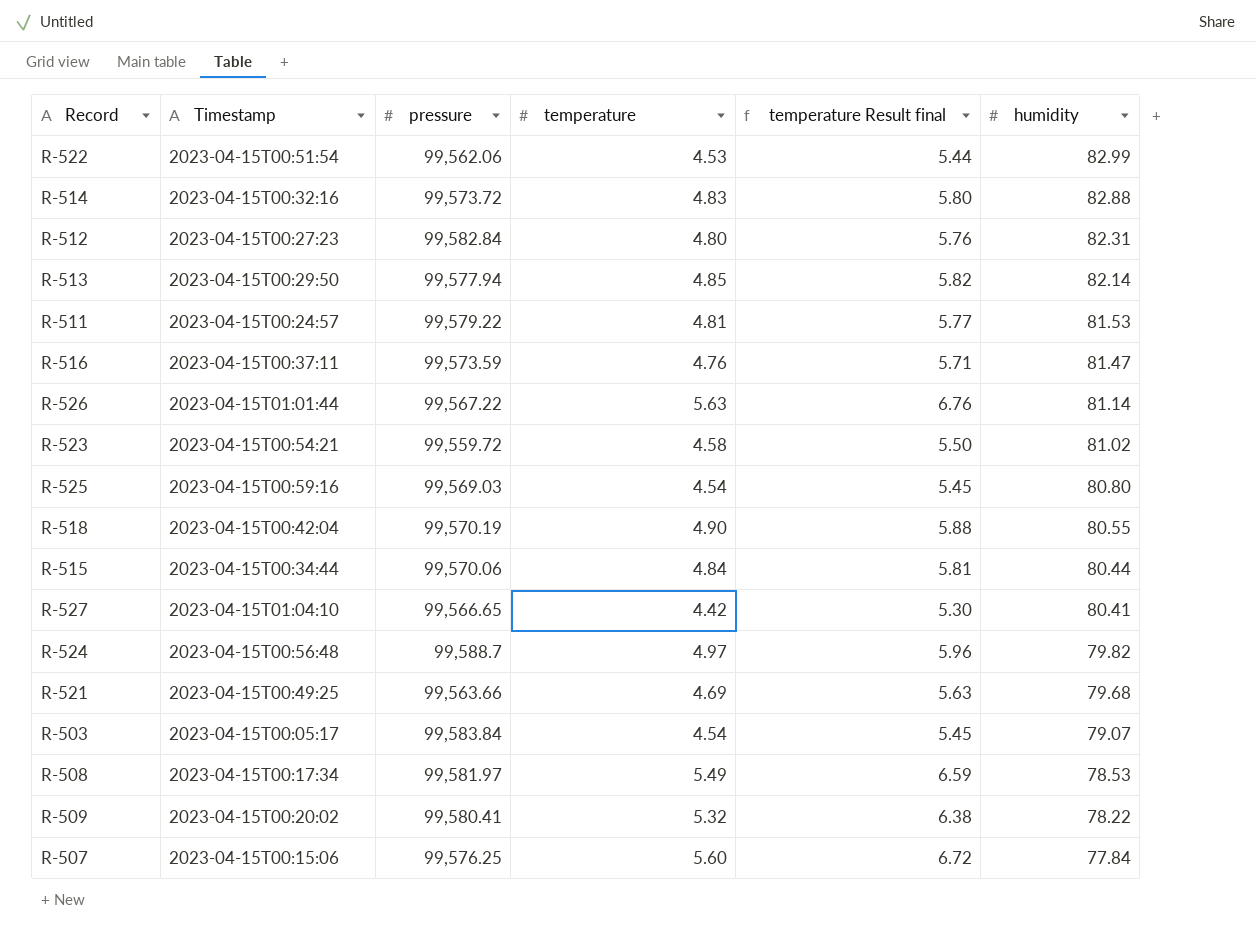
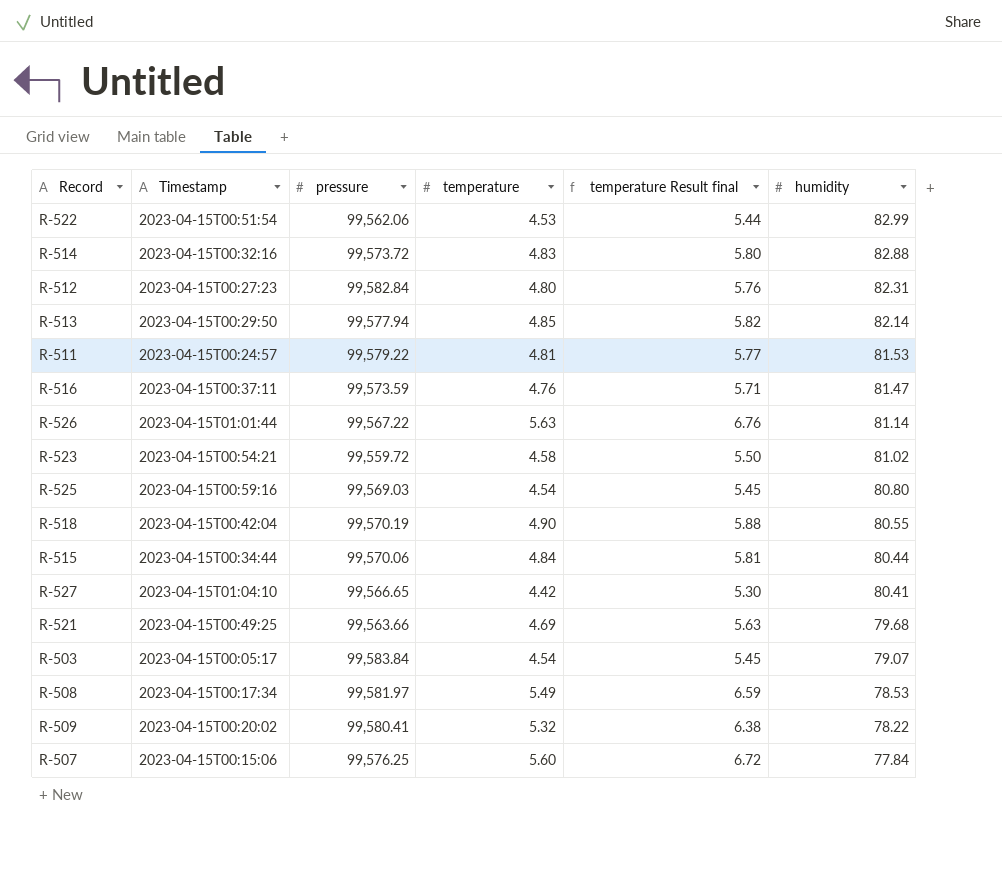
row R-524: 2023-04-15T00:56:48 | 99,588.7 | 4.97 | 5.96 | 79.82 -> none

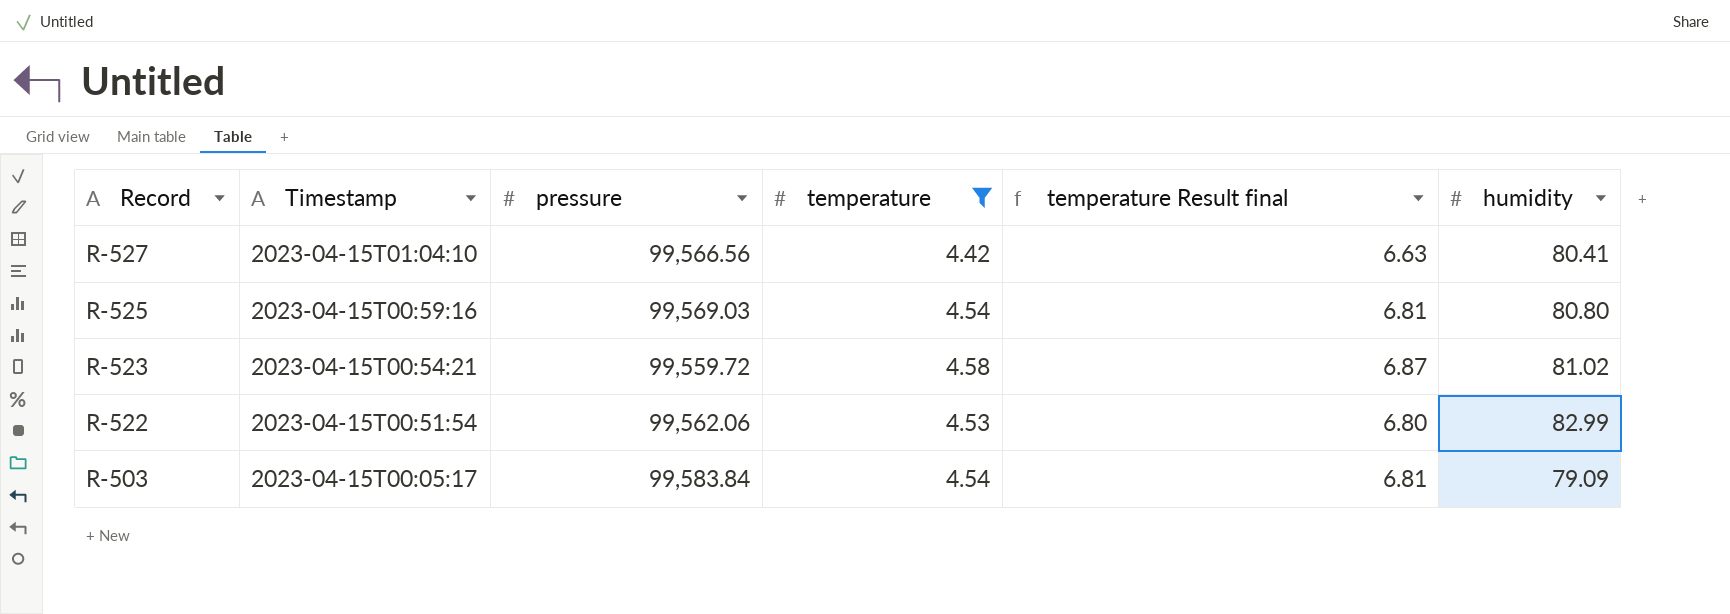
filter: none -> temperature <= 4.58
row order: humidity descending -> Record descending
column temperature Result final | formula: [temperature] * 1.2 -> [temperature] * 1.5
R-527 | pressure: 99,566.65 -> 99,566.56
R-503 | humidity: 79.07 -> 79.09

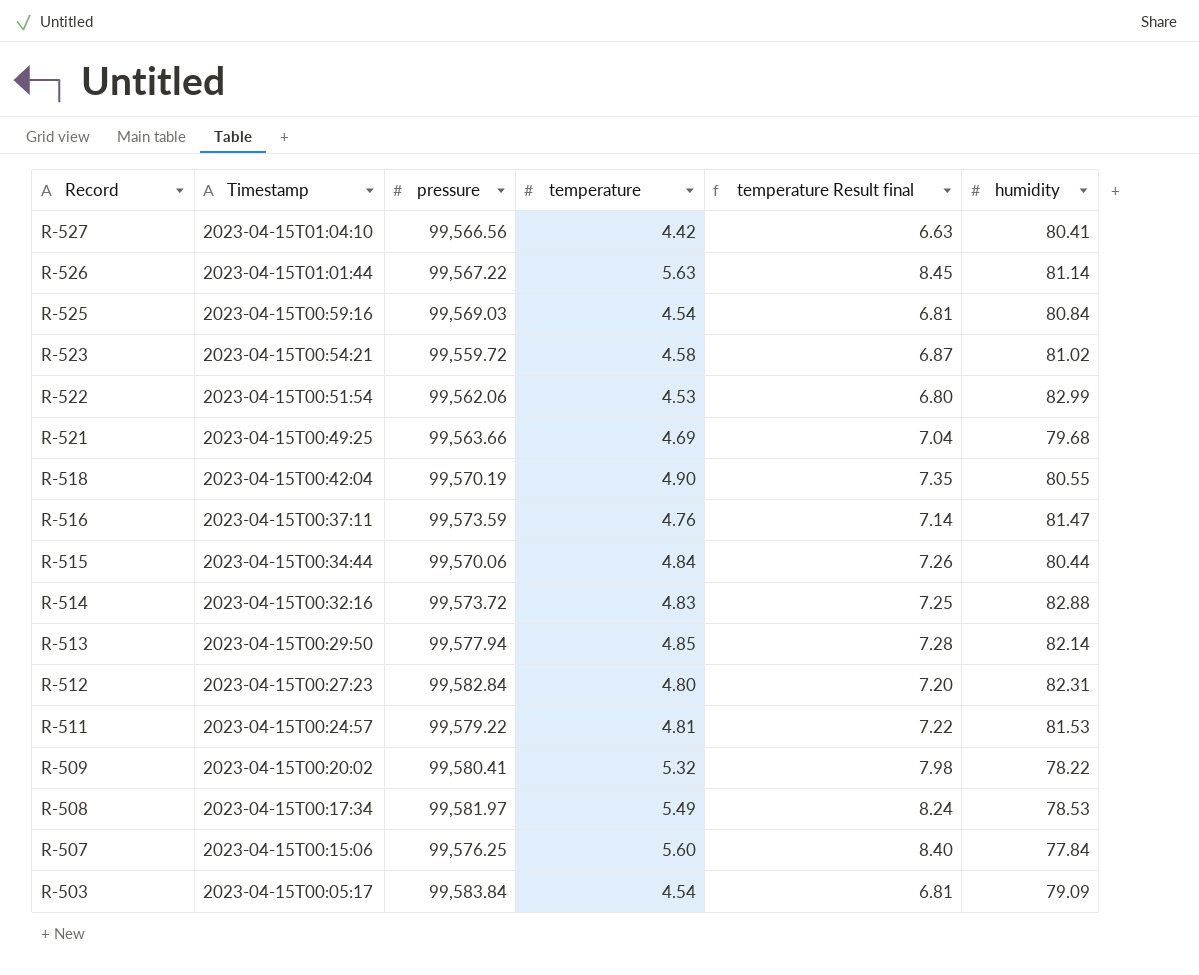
filter: temperature <= 4.58 -> none
R-525 | humidity: 80.80 -> 80.84

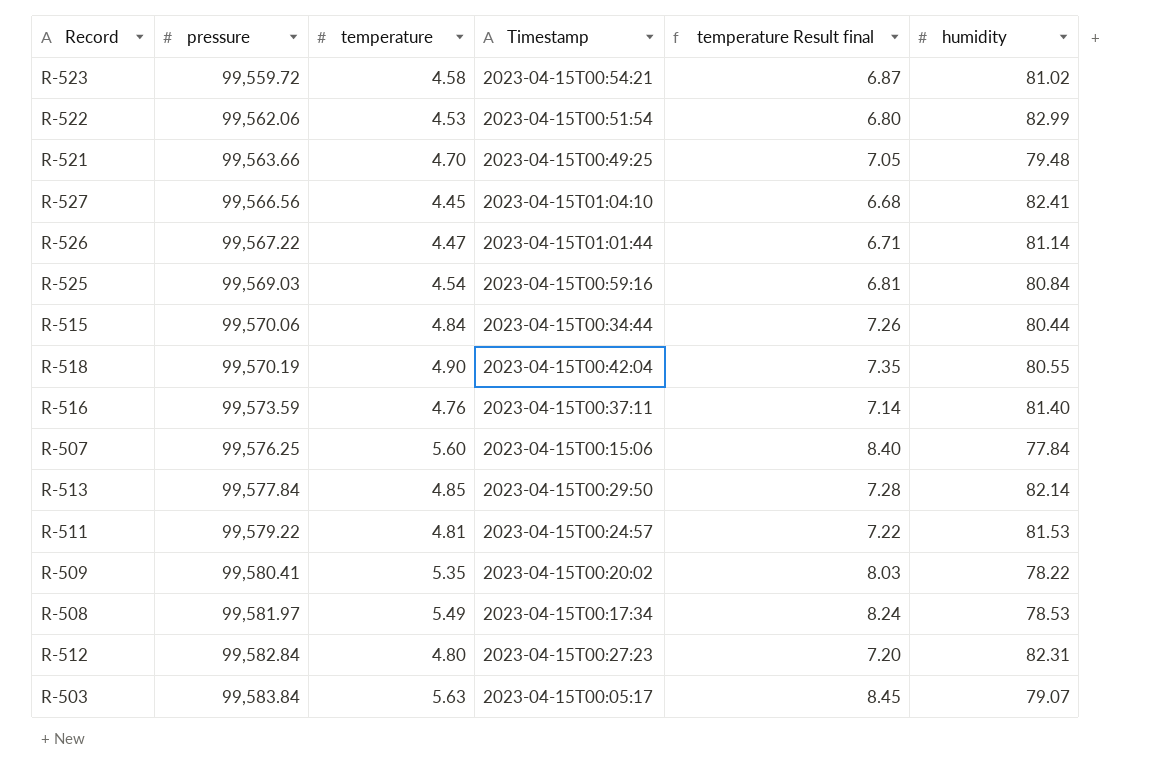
row order: Record descending -> pressure ascending
column Timestamp | position: 2 -> 4
row R-514: 2023-04-15T00:32:16 | 99,573.72 | 4.83 | 7.25 | 82.88 -> none
R-521 | temperature: 4.69 -> 4.70
R-521 | temperature Result final: 7.04 -> 7.05
R-521 | humidity: 79.68 -> 79.48
R-527 | temperature: 4.42 -> 4.45
R-527 | temperature Result final: 6.63 -> 6.68
R-527 | humidity: 80.41 -> 82.41
R-526 | temperature: 5.63 -> 4.47
R-526 | temperature Result final: 8.45 -> 6.71
R-516 | humidity: 81.47 -> 81.40
R-513 | pressure: 99,577.94 -> 99,577.84
R-509 | temperature: 5.32 -> 5.35
R-509 | temperature Result final: 7.98 -> 8.03
R-503 | temperature: 4.54 -> 5.63
R-503 | temperature Result final: 6.81 -> 8.45
R-503 | humidity: 79.09 -> 79.07

